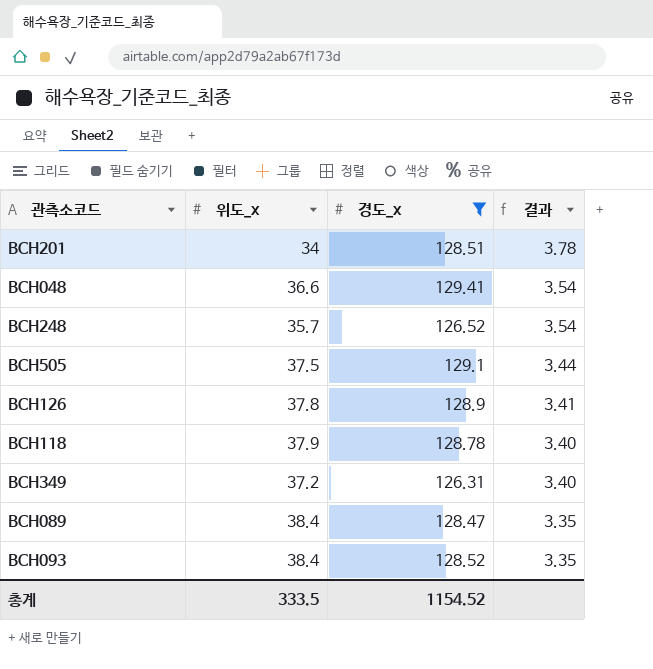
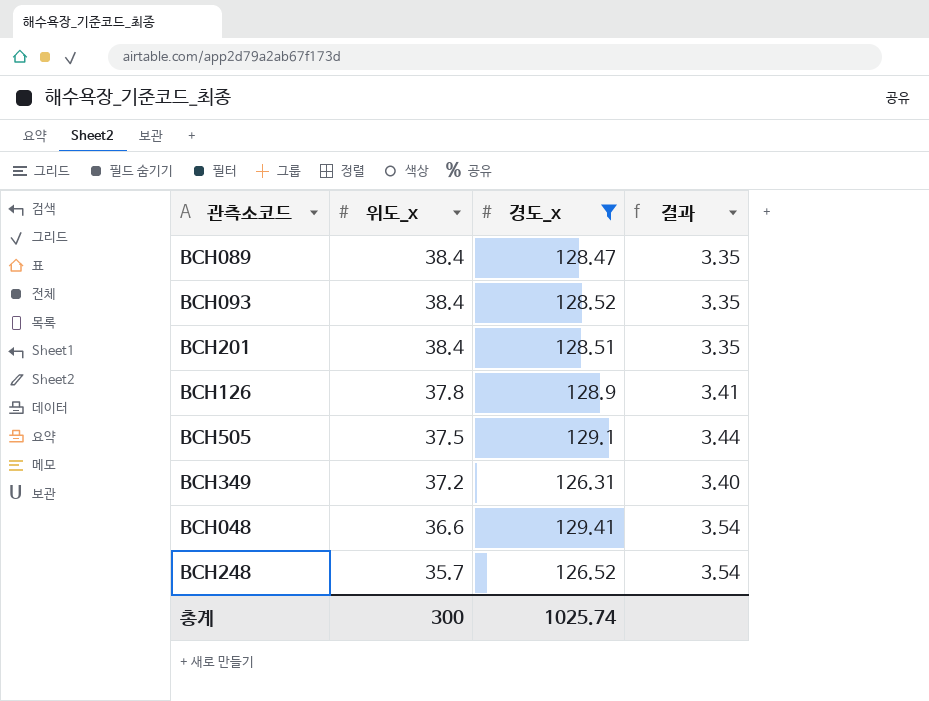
row order: 결과 descending -> 위도_x descending
row BCH118: 37.9 | 128.78 | 3.40 -> none
BCH201 | 위도_x: 34 -> 38.4
BCH201 | 결과: 3.78 -> 3.35
총계 | 위도_x: 333.5 -> 300
총계 | 경도_x: 1154.52 -> 1025.74

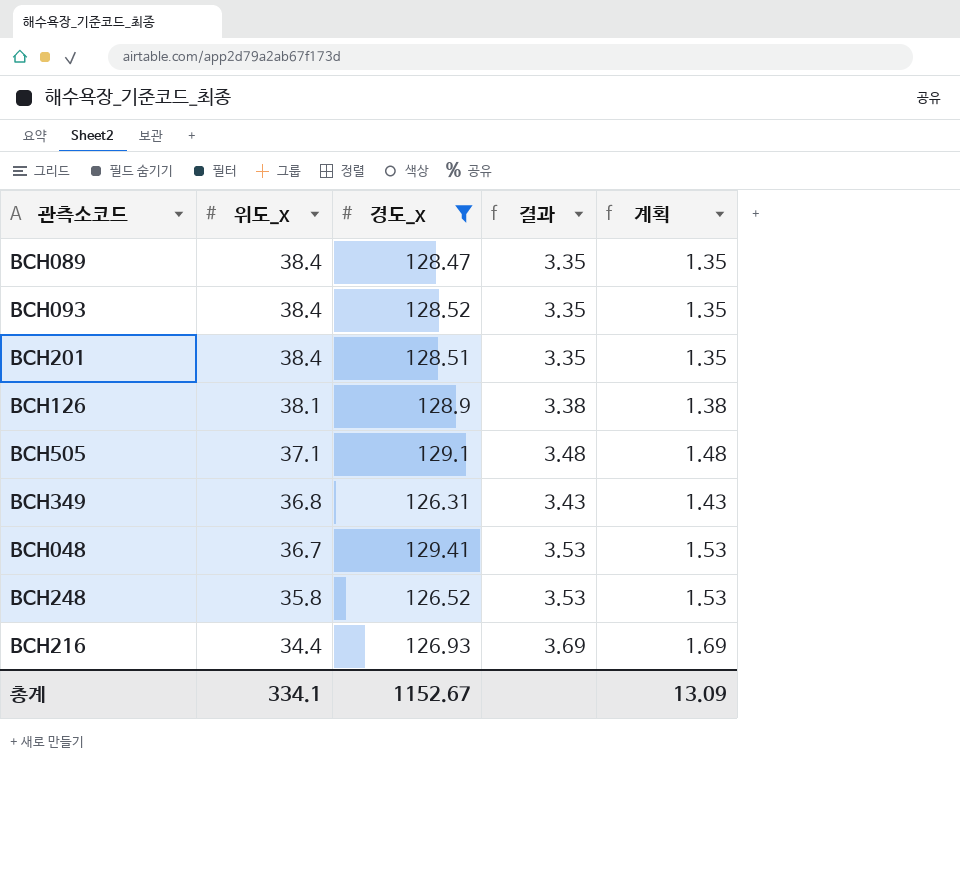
column 계획 | formula: none -> [결과] - 2
BCH126 | 위도_x: 37.8 -> 38.1
BCH126 | 결과: 3.41 -> 3.38
BCH505 | 위도_x: 37.5 -> 37.1
BCH505 | 결과: 3.44 -> 3.48
BCH349 | 위도_x: 37.2 -> 36.8
BCH349 | 결과: 3.40 -> 3.43
BCH048 | 위도_x: 36.6 -> 36.7
BCH048 | 결과: 3.54 -> 3.53
BCH248 | 위도_x: 35.7 -> 35.8
BCH248 | 결과: 3.54 -> 3.53
row BCH216: none -> 34.4 | 126.93 | 3.69 | 1.69
총계 | 위도_x: 300 -> 334.1
총계 | 경도_x: 1025.74 -> 1152.67

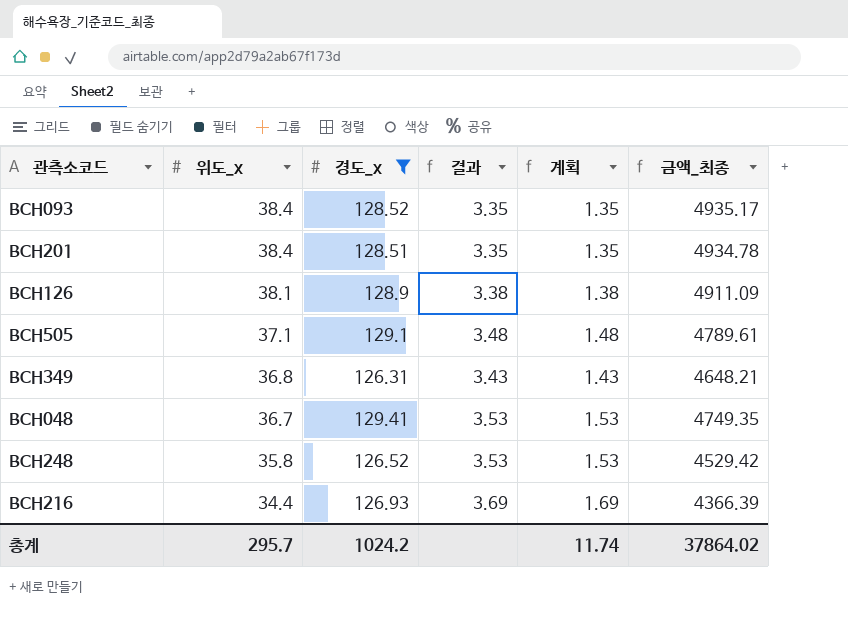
column 금액_최종 | formula: none -> [위도_x] * [경도_x]
row BCH089: 38.4 | 128.47 | 3.35 | 1.35 -> none
총계 | 위도_x: 334.1 -> 295.7
총계 | 경도_x: 1152.67 -> 1024.2
총계 | 계획: 13.09 -> 11.74

